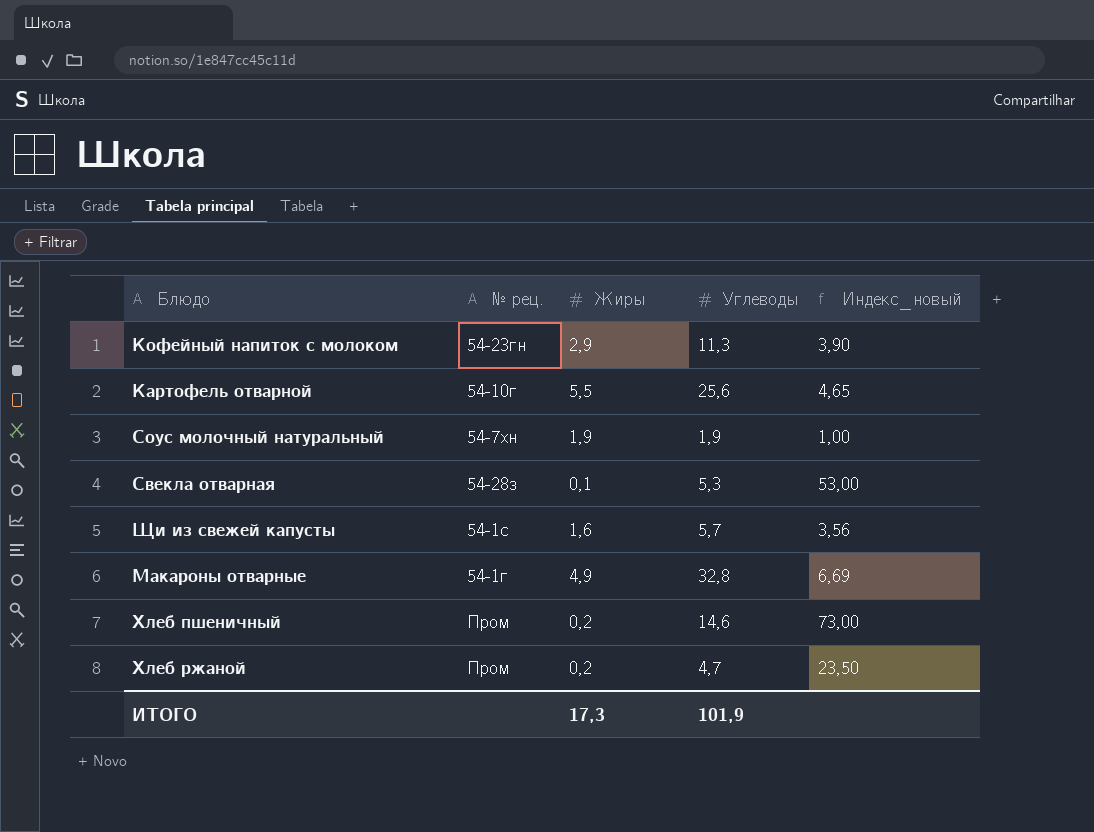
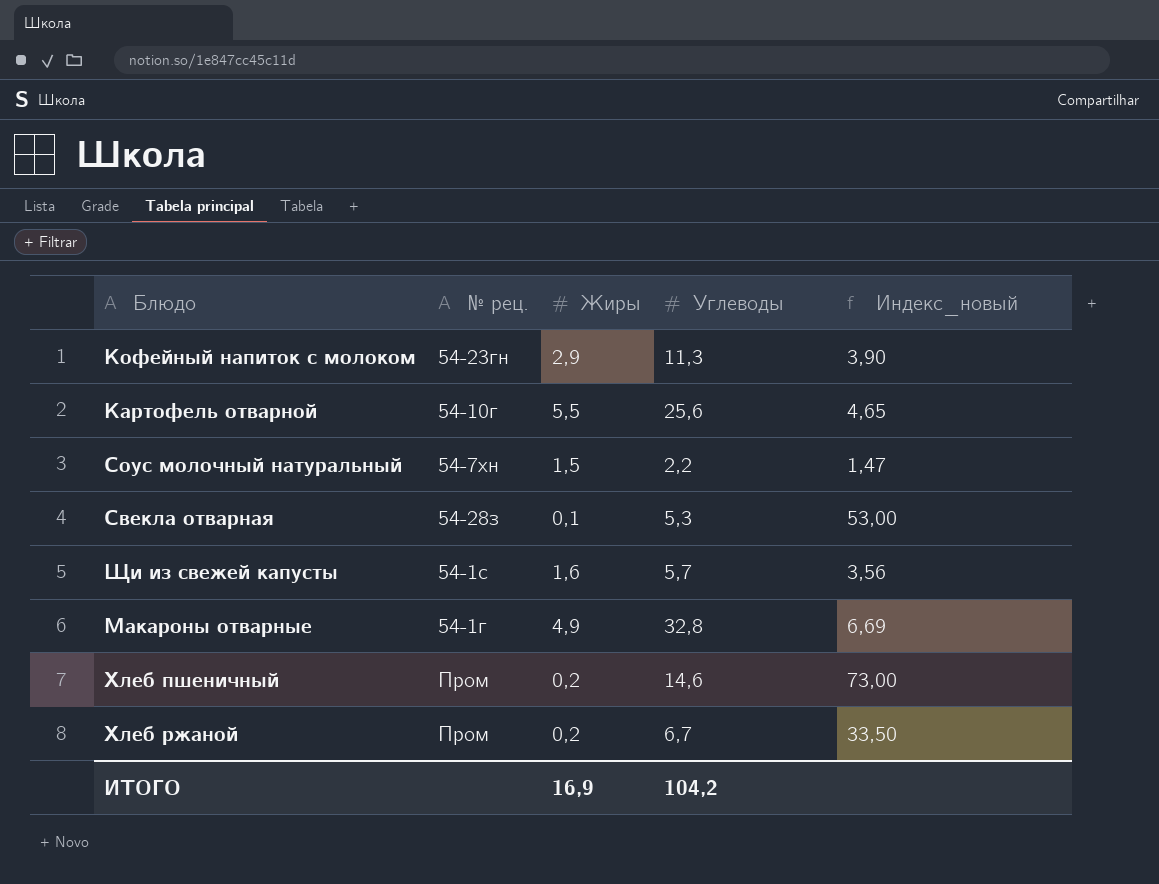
Соус молочный натуральный | Жиры: 1,9 -> 1,5
Соус молочный натуральный | Углеводы: 1,9 -> 2,2
Соус молочный натуральный | Индекс_новый: 1,00 -> 1,47
Хлеб ржаной | Углеводы: 4,7 -> 6,7
Хлеб ржаной | Индекс_новый: 23,50 -> 33,50
ИТОГО | Жиры: 17,3 -> 16,9
ИТОГО | Углеводы: 101,9 -> 104,2

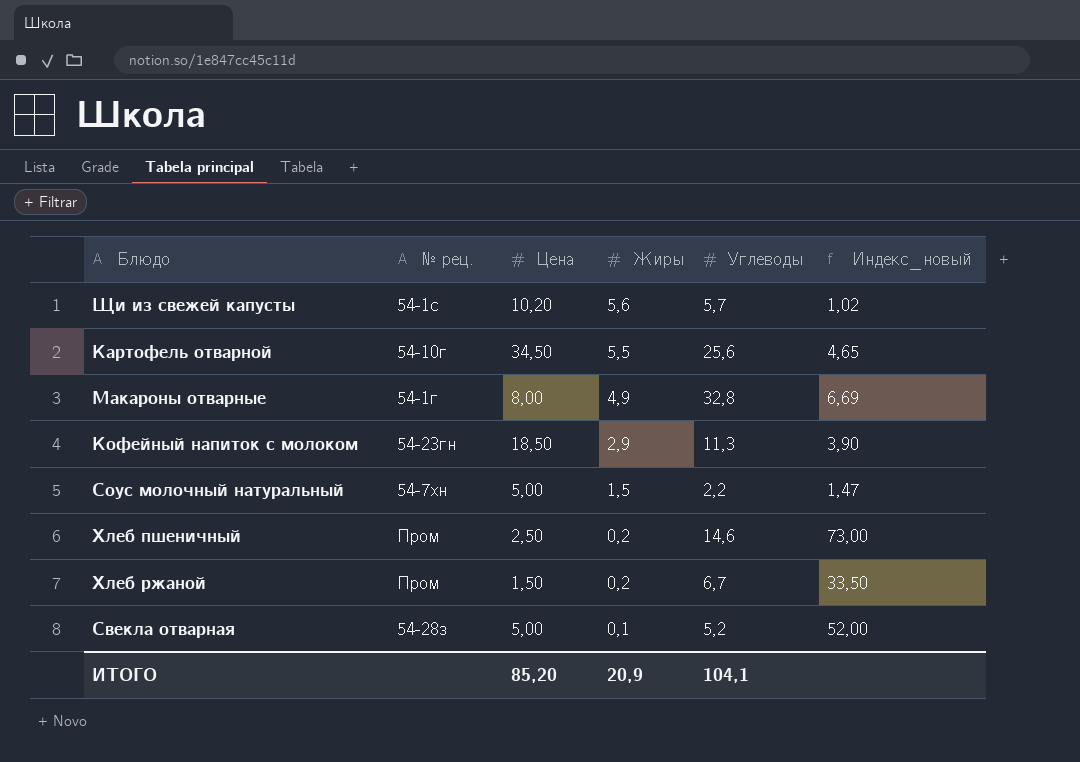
row order: none -> Жиры descending
column Цена | position: none -> 3
Щи из свежей капусты | Жиры: 1,6 -> 5,6
Щи из свежей капусты | Индекс_новый: 3,56 -> 1,02
Свекла отварная | Углеводы: 5,3 -> 5,2
Свекла отварная | Индекс_новый: 53,00 -> 52,00
ИТОГО | Жиры: 16,9 -> 20,9
ИТОГО | Углеводы: 104,2 -> 104,1

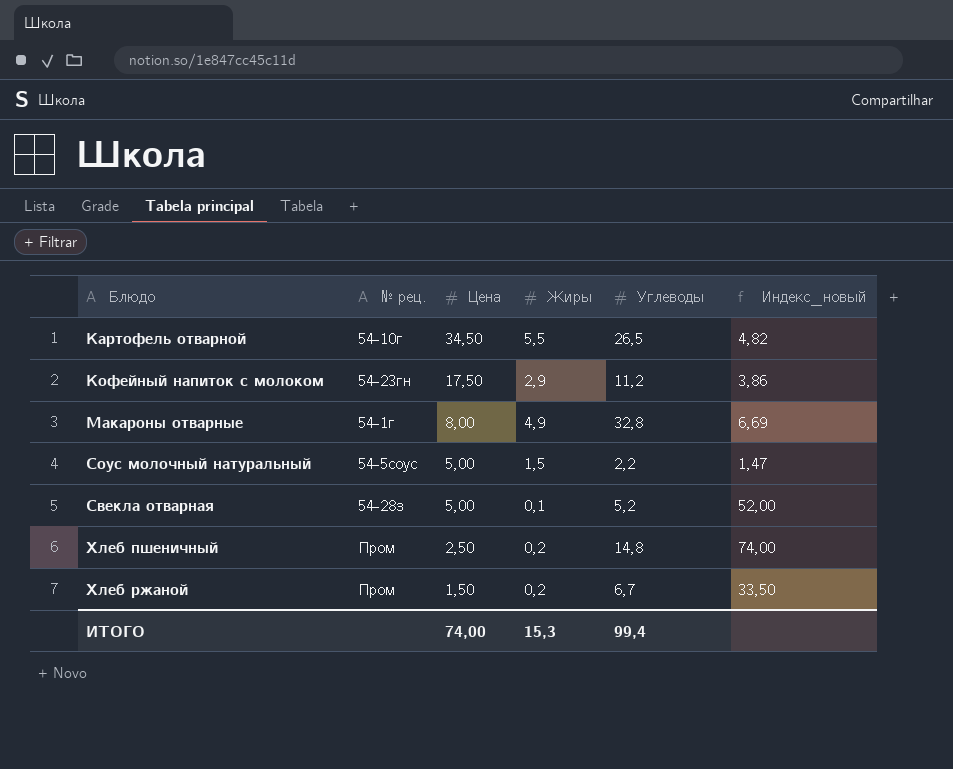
row order: Жиры descending -> Цена descending
row Щи из свежей капусты: 54-1с | 10,20 | 5,6 | 5,7 | 1,02 -> none
Картофель отварной | Углеводы: 25,6 -> 26,5
Картофель отварной | Индекс_новый: 4,65 -> 4,82
Кофейный напиток с молоком | Цена: 18,50 -> 17,50
Кофейный напиток с молоком | Углеводы: 11,3 -> 11,2
Кофейный напиток с молоком | Индекс_новый: 3,90 -> 3,86
Соус молочный натуральный | № рец.: 54-7хн -> 54-5соус
Хлеб пшеничный | Углеводы: 14,6 -> 14,8
Хлеб пшеничный | Индекс_новый: 73,00 -> 74,00
ИТОГО | Цена: 85,20 -> 74,00
ИТОГО | Жиры: 20,9 -> 15,3
ИТОГО | Углеводы: 104,1 -> 99,4

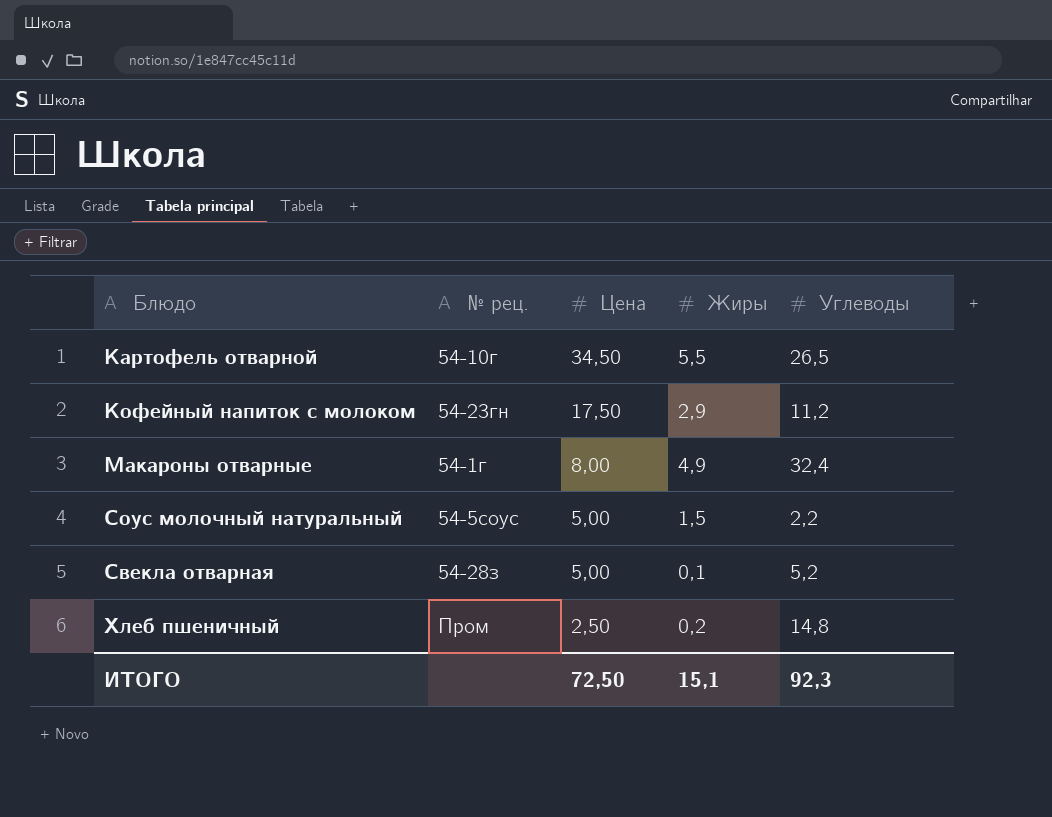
column Индекс_новый | formula: [Углеводы] / [Жиры] -> none
row Хлеб ржаной: Пром | 1,50 | 0,2 | 6,7 | 33,50 -> none
Макароны отварные | Углеводы: 32,8 -> 32,4
ИТОГО | Цена: 74,00 -> 72,50
ИТОГО | Жиры: 15,3 -> 15,1
ИТОГО | Углеводы: 99,4 -> 92,3

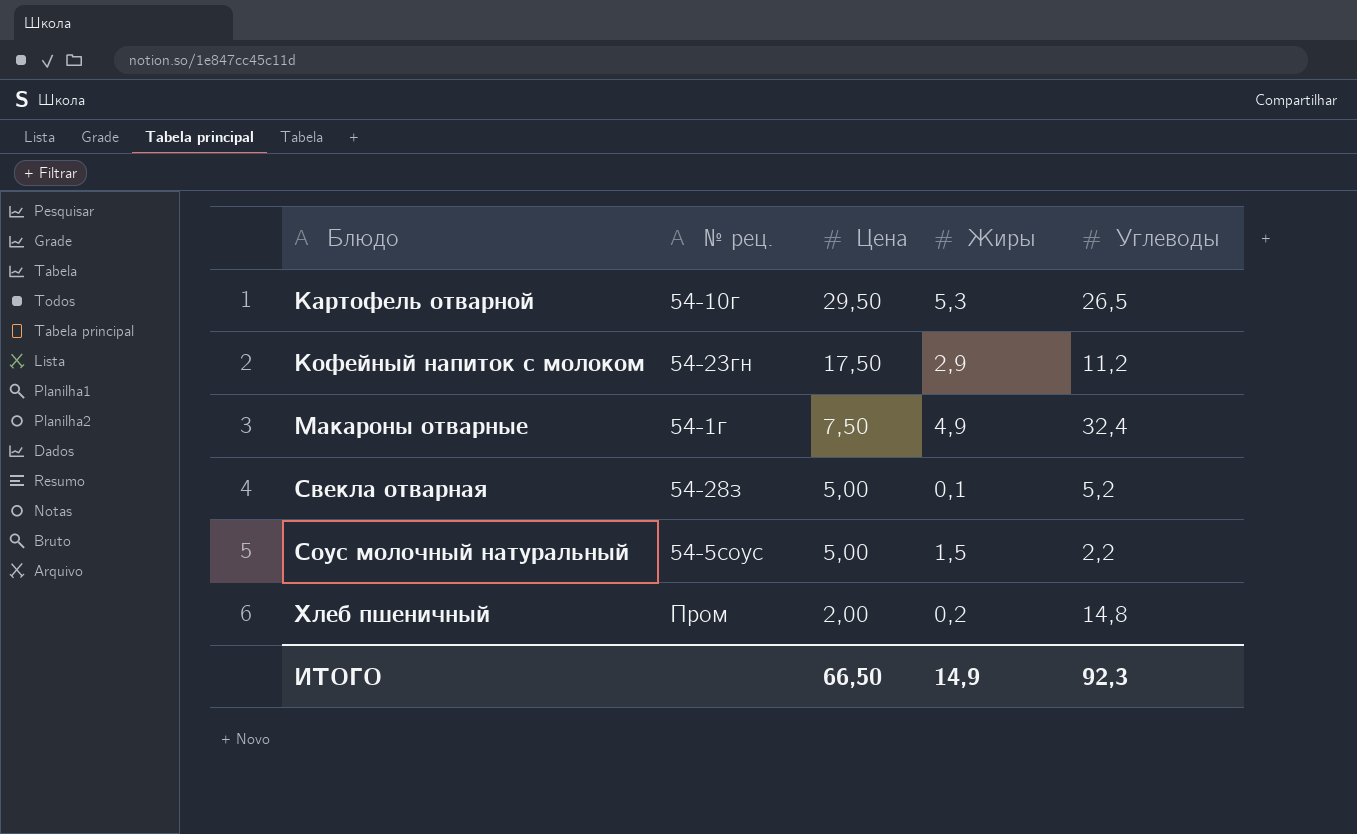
row order: Цена descending -> Блюдо ascending
Картофель отварной | Цена: 34,50 -> 29,50
Картофель отварной | Жиры: 5,5 -> 5,3
Макароны отварные | Цена: 8,00 -> 7,50
Хлеб пшеничный | Цена: 2,50 -> 2,00
ИТОГО | Цена: 72,50 -> 66,50
ИТОГО | Жиры: 15,1 -> 14,9

